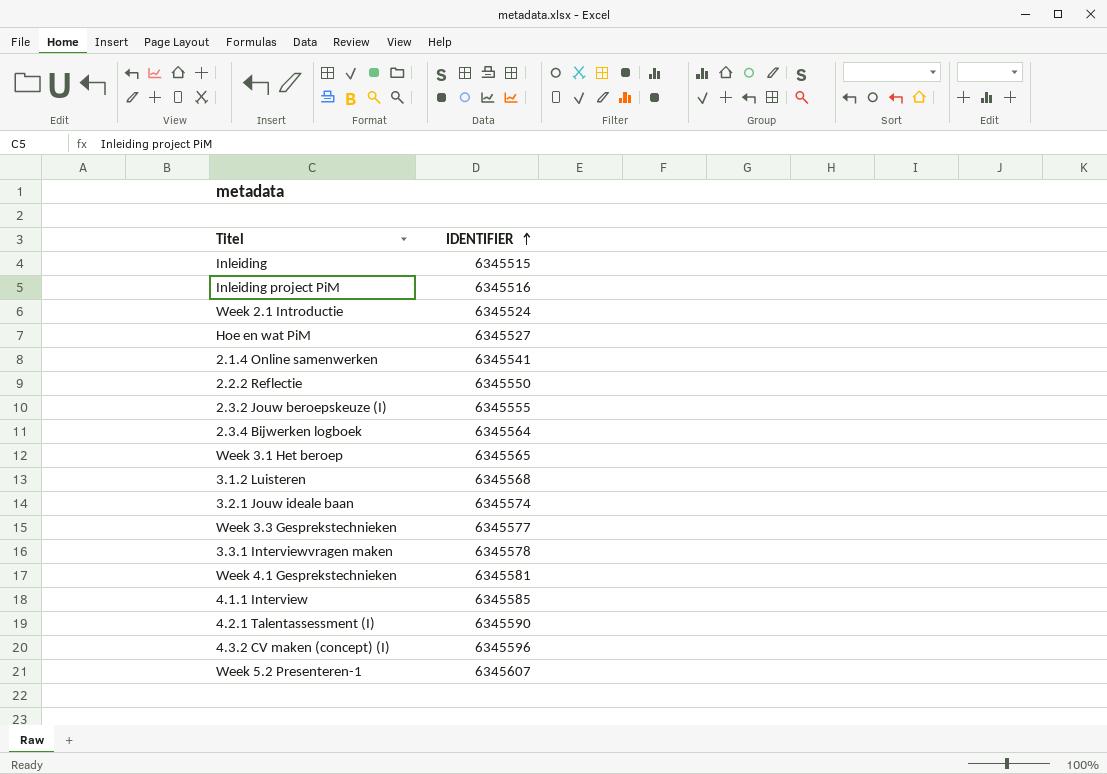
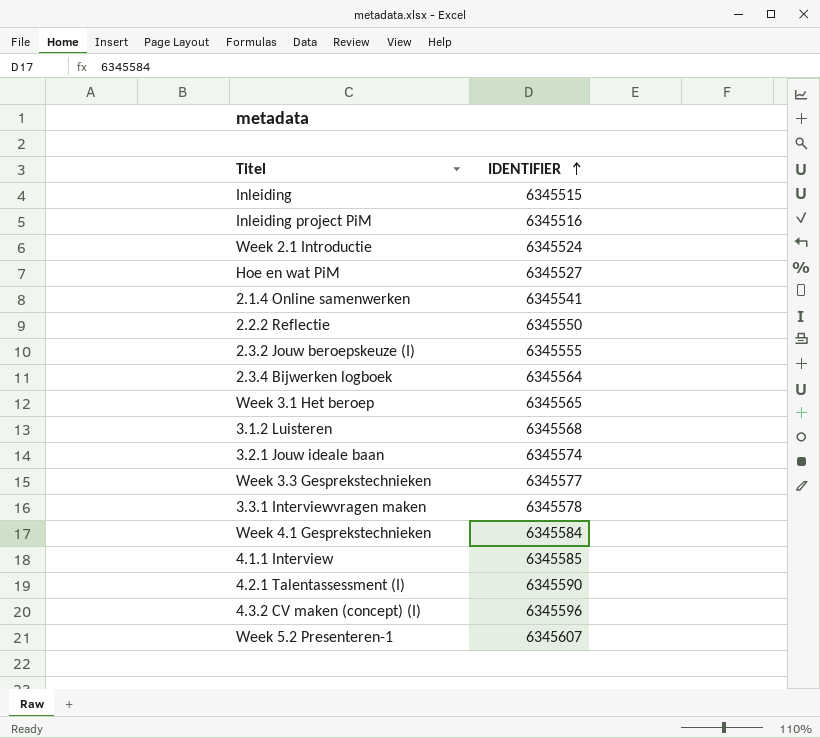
Week 4.1 Gesprekstechnieken | IDENTIFIER: 6345581 -> 6345584

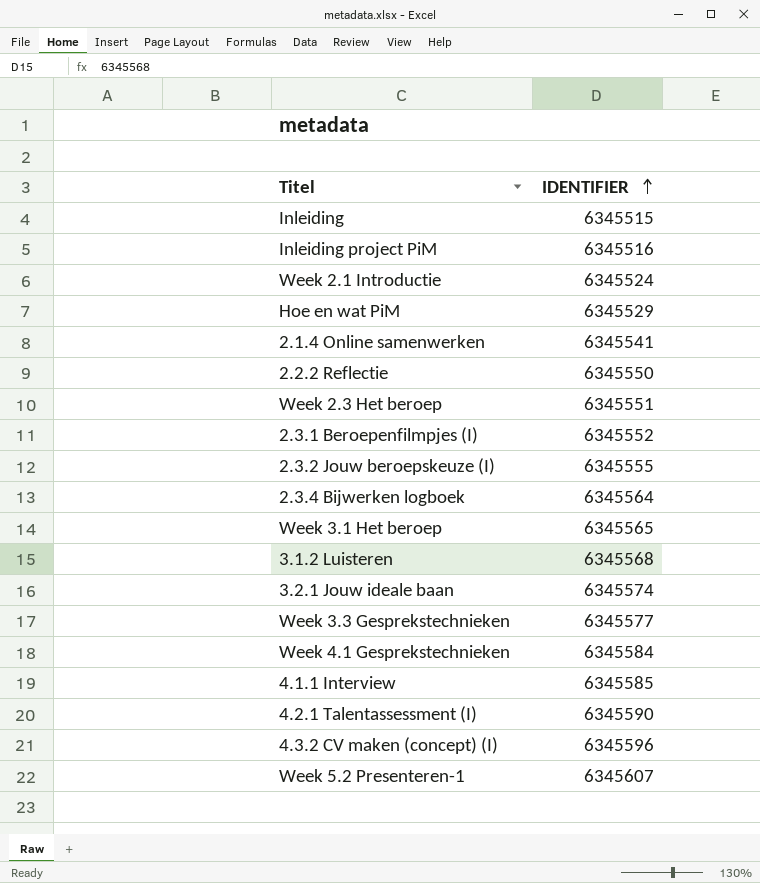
row 3.3.1 Interviewvragen maken: 6345578 -> none
Hoe en wat PiM | IDENTIFIER: 6345527 -> 6345529
row Week 2.3 Het beroep: none -> 6345551
row 2.3.1 Beroepenfilmpjes (I): none -> 6345552

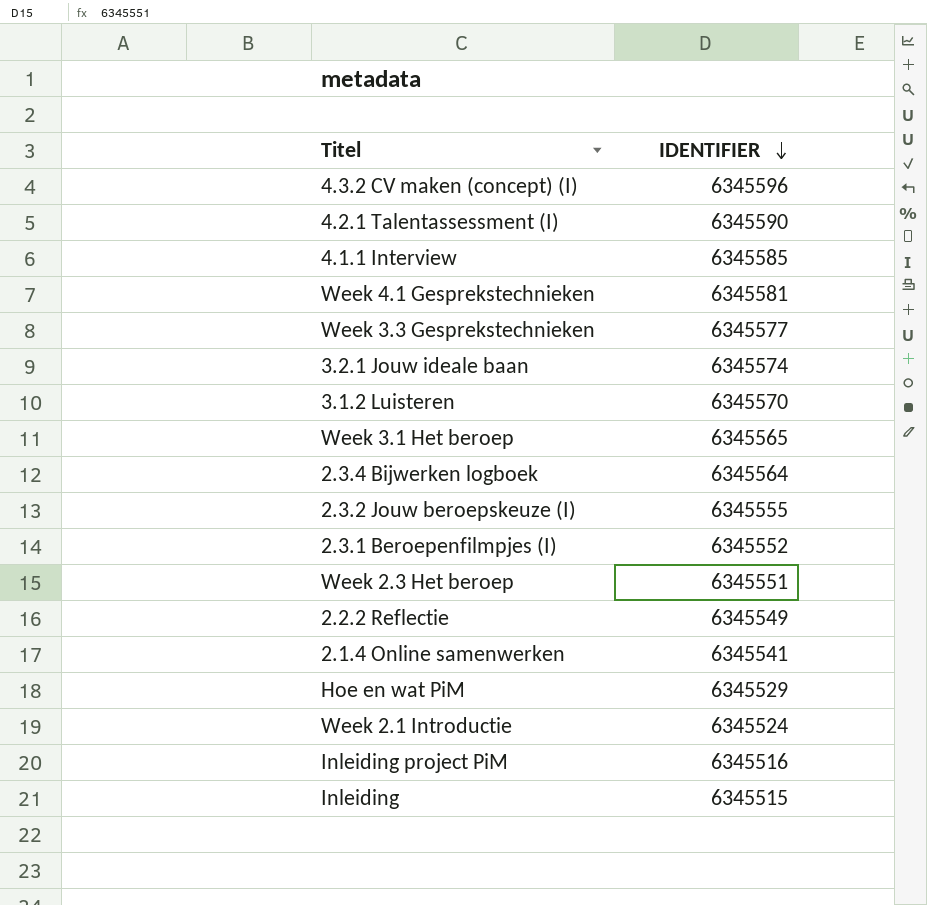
row order: IDENTIFIER ascending -> IDENTIFIER descending
row Week 5.2 Presenteren-1: 6345607 -> none
Week 4.1 Gesprekstechnieken | IDENTIFIER: 6345584 -> 6345581
3.1.2 Luisteren | IDENTIFIER: 6345568 -> 6345570
2.2.2 Reflectie | IDENTIFIER: 6345550 -> 6345549

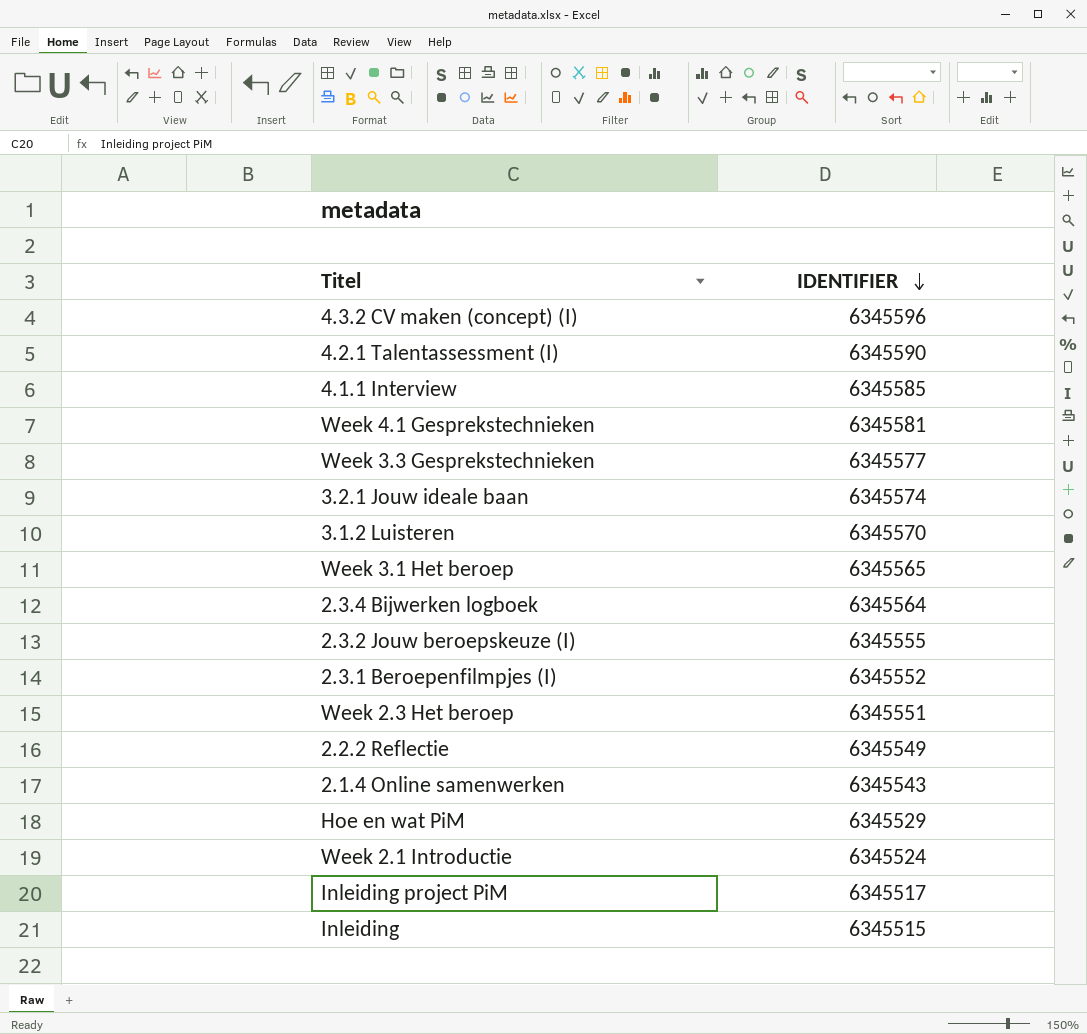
2.1.4 Online samenwerken | IDENTIFIER: 6345541 -> 6345543
Inleiding project PiM | IDENTIFIER: 6345516 -> 6345517

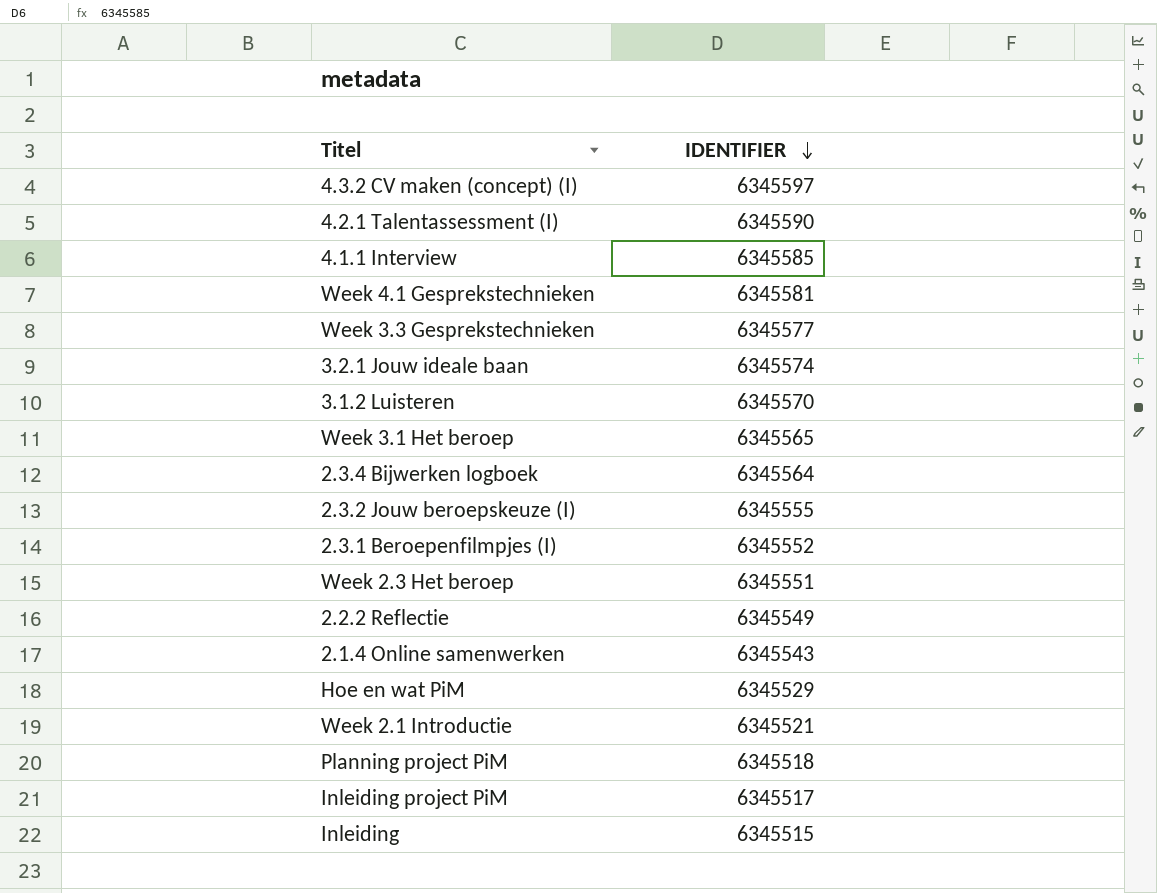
4.3.2 CV maken (concept) (I) | IDENTIFIER: 6345596 -> 6345597
Week 2.1 Introductie | IDENTIFIER: 6345524 -> 6345521
row Planning project PiM: none -> 6345518

